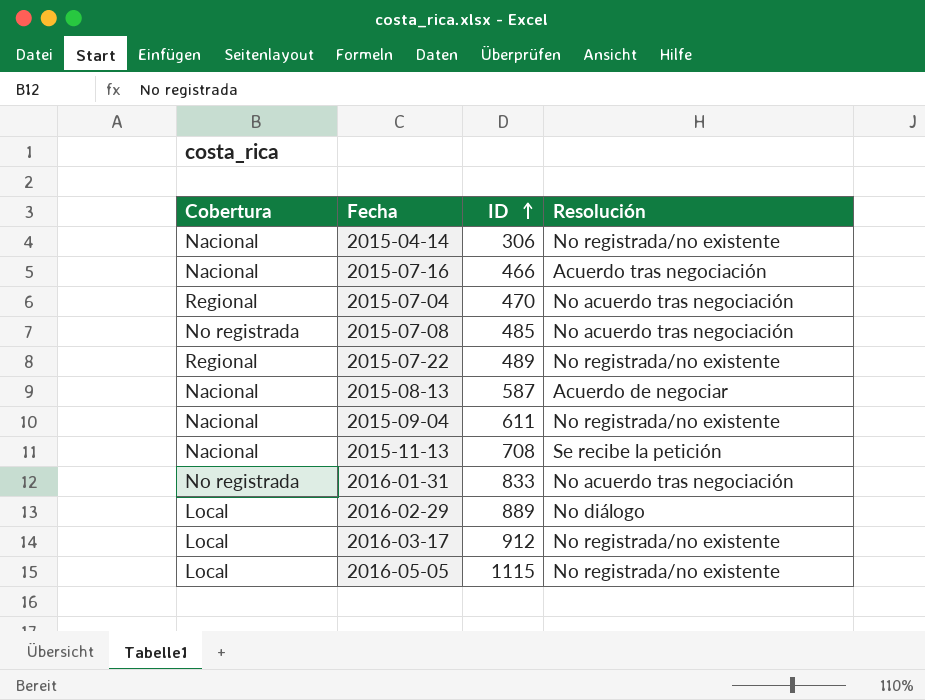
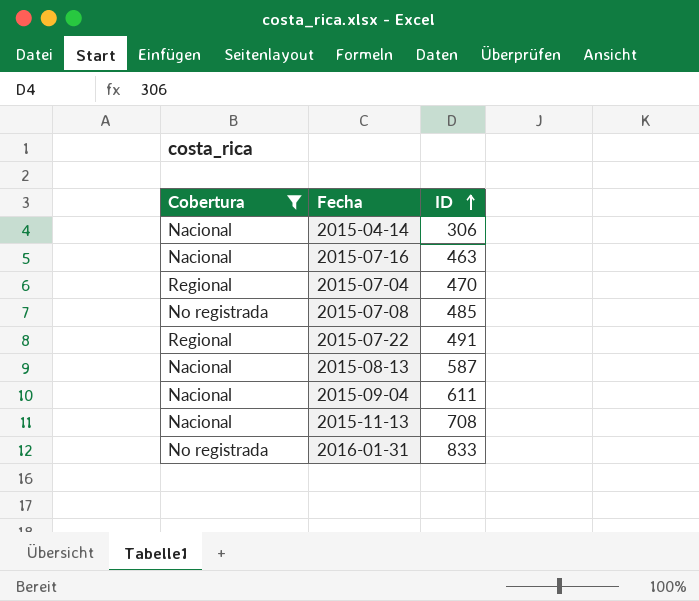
filter: none -> Cobertura != Local
column Resolución | position: 4 -> none
2015-07-16 | ID: 466 -> 463
2015-07-22 | ID: 489 -> 491

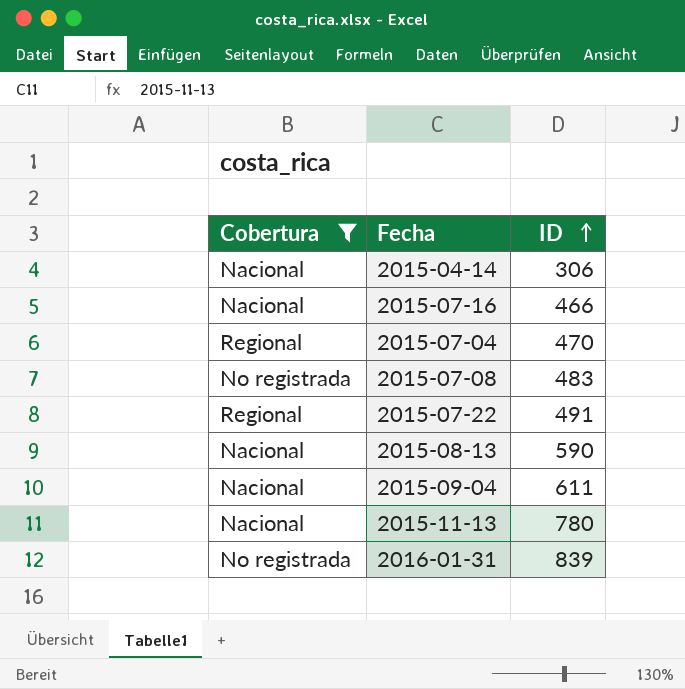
2015-07-16 | ID: 463 -> 466
2015-07-08 | ID: 485 -> 483
2015-08-13 | ID: 587 -> 590
2015-11-13 | ID: 708 -> 780
2016-01-31 | ID: 833 -> 839

